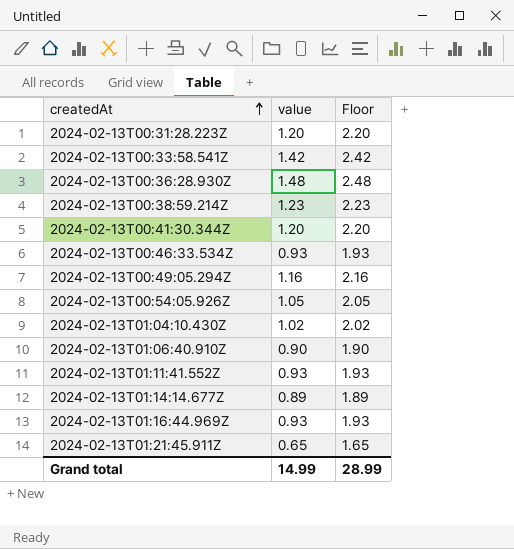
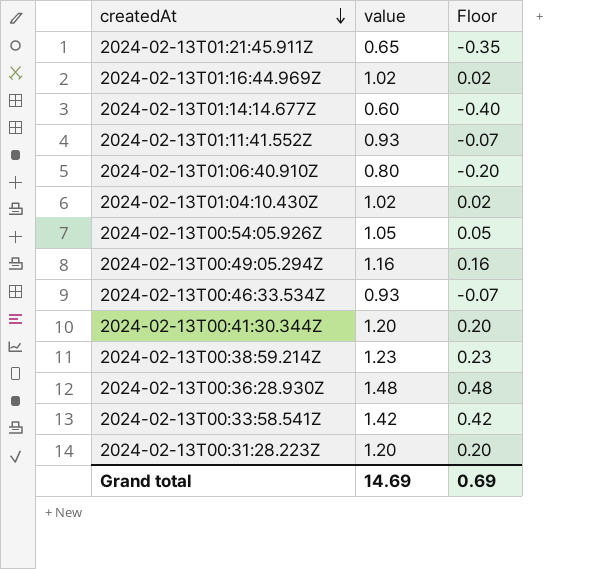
row order: createdAt ascending -> createdAt descending
column Floor | formula: [value] + 1 -> [value] - 1
2024-02-13T01:16:44.969Z | value: 0.93 -> 1.02
2024-02-13T01:14:14.677Z | value: 0.89 -> 0.60
2024-02-13T01:06:40.910Z | value: 0.90 -> 0.80
Grand total | value: 14.99 -> 14.69
Grand total | Floor: 28.99 -> 0.69

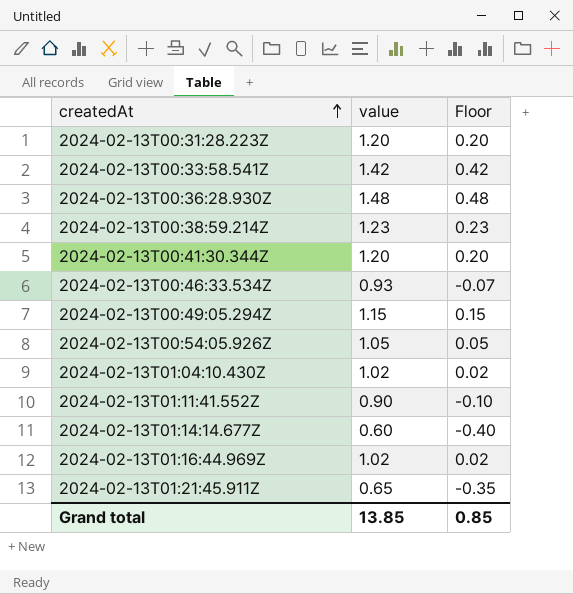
row order: createdAt descending -> createdAt ascending
row 2024-02-13T01:06:40.910Z: 0.80 | -0.20 -> none
2024-02-13T00:49:05.294Z | value: 1.16 -> 1.15
2024-02-13T00:49:05.294Z | Floor: 0.16 -> 0.15
2024-02-13T01:11:41.552Z | value: 0.93 -> 0.90
2024-02-13T01:11:41.552Z | Floor: -0.07 -> -0.10
Grand total | value: 14.69 -> 13.85
Grand total | Floor: 0.69 -> 0.85

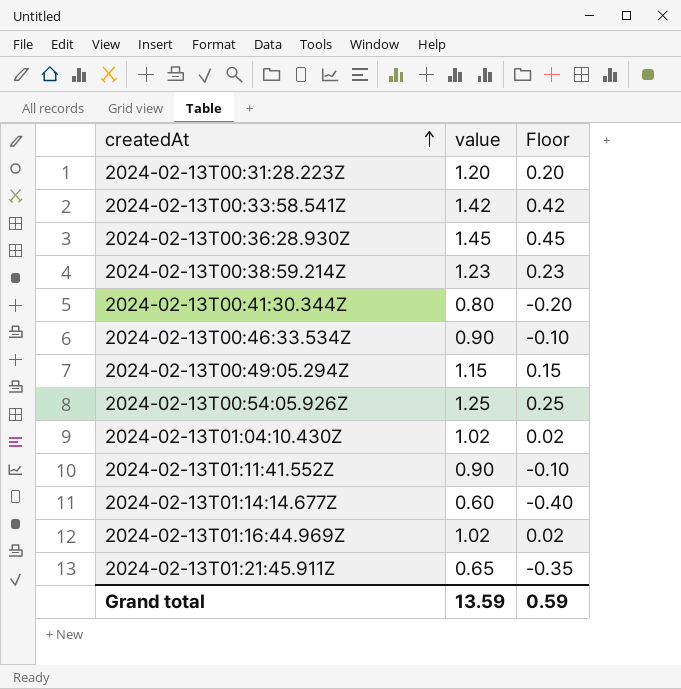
2024-02-13T00:36:28.930Z | value: 1.48 -> 1.45
2024-02-13T00:36:28.930Z | Floor: 0.48 -> 0.45
2024-02-13T00:41:30.344Z | value: 1.20 -> 0.80
2024-02-13T00:41:30.344Z | Floor: 0.20 -> -0.20
2024-02-13T00:46:33.534Z | value: 0.93 -> 0.90
2024-02-13T00:46:33.534Z | Floor: -0.07 -> -0.10
2024-02-13T00:54:05.926Z | value: 1.05 -> 1.25
2024-02-13T00:54:05.926Z | Floor: 0.05 -> 0.25
Grand total | value: 13.85 -> 13.59
Grand total | Floor: 0.85 -> 0.59

